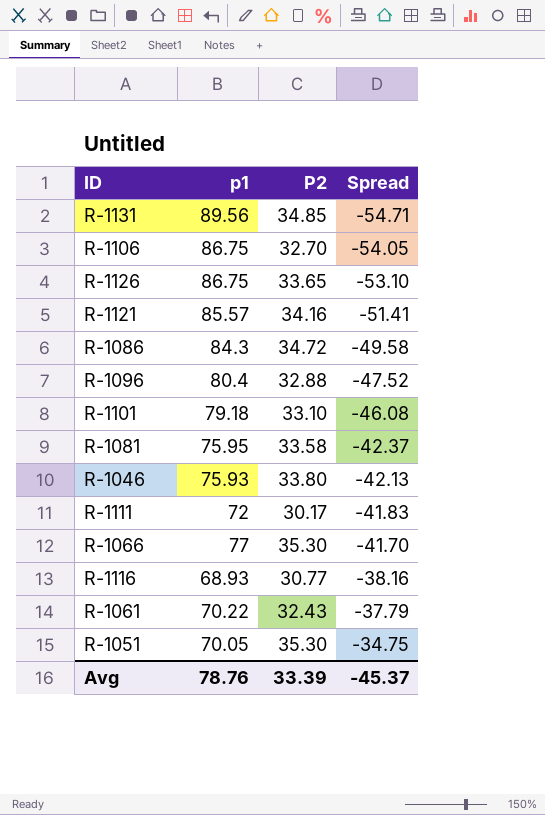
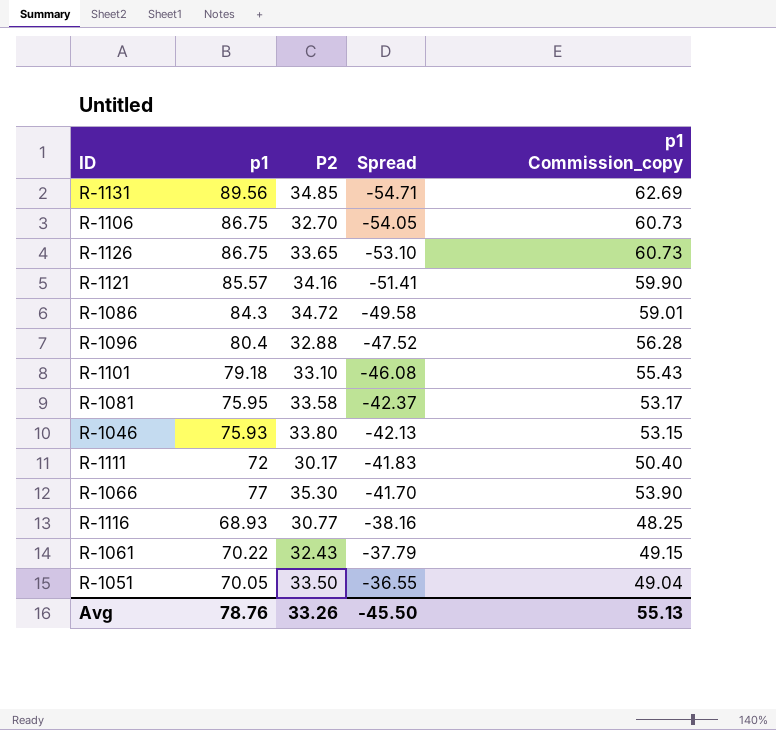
column p1 Commission_copy | formula: none -> [p1] * 0.7
R-1051 | P2: 35.30 -> 33.50
R-1051 | Spread: -34.75 -> -36.55
Avg | P2: 33.39 -> 33.26
Avg | Spread: -45.37 -> -45.50

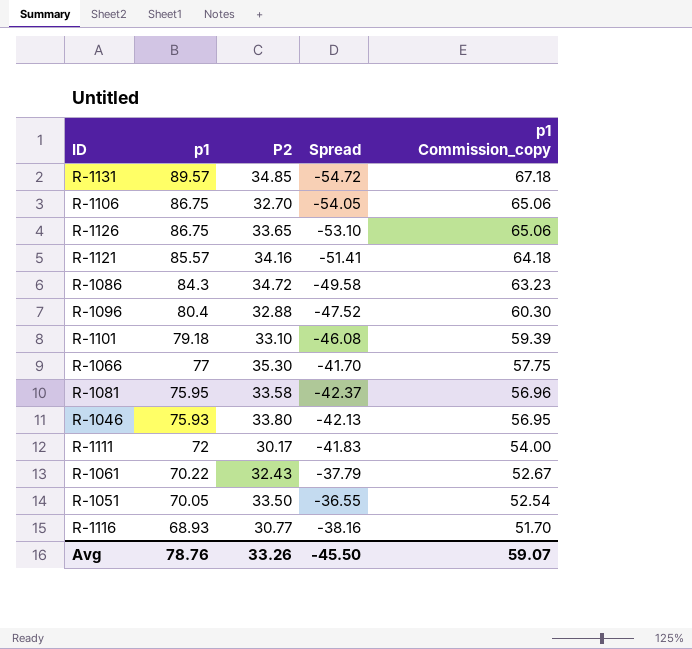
row order: Spread ascending -> p1 descending
column p1 Commission_copy | formula: [p1] * 0.7 -> [p1] * 0.75
R-1131 | p1: 89.56 -> 89.57
R-1131 | Spread: -54.71 -> -54.72
Avg | p1 Commission_copy: 55.13 -> 59.07

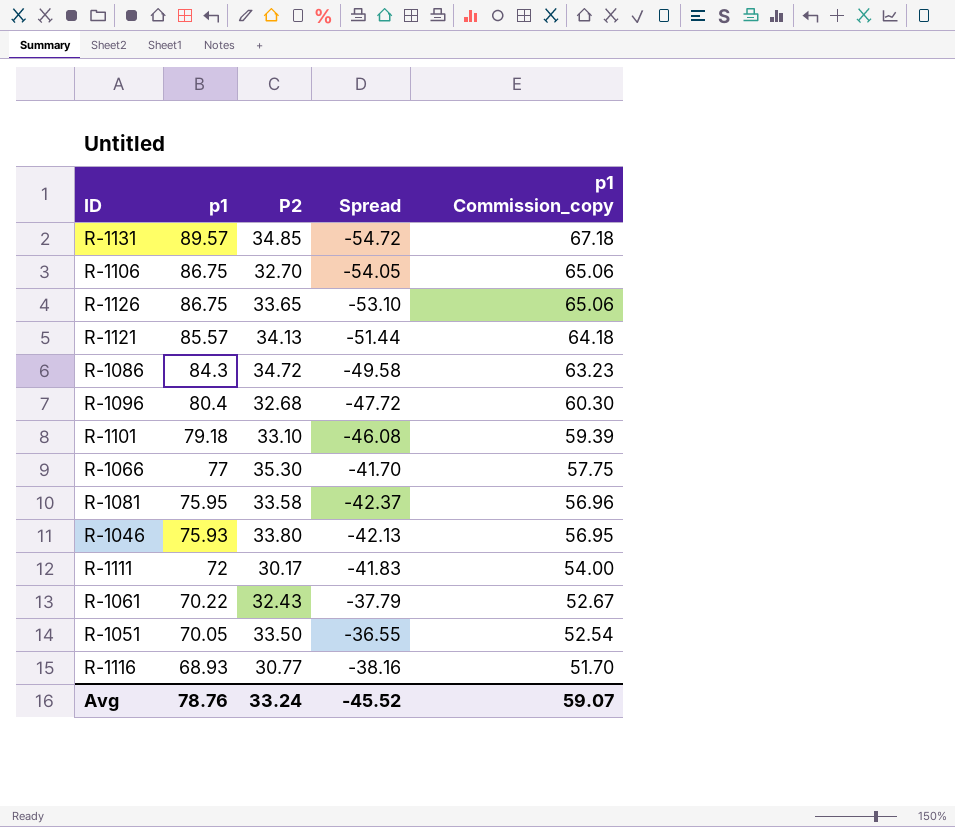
R-1121 | P2: 34.16 -> 34.13
R-1121 | Spread: -51.41 -> -51.44
R-1096 | P2: 32.88 -> 32.68
R-1096 | Spread: -47.52 -> -47.72
Avg | P2: 33.26 -> 33.24
Avg | Spread: -45.50 -> -45.52

